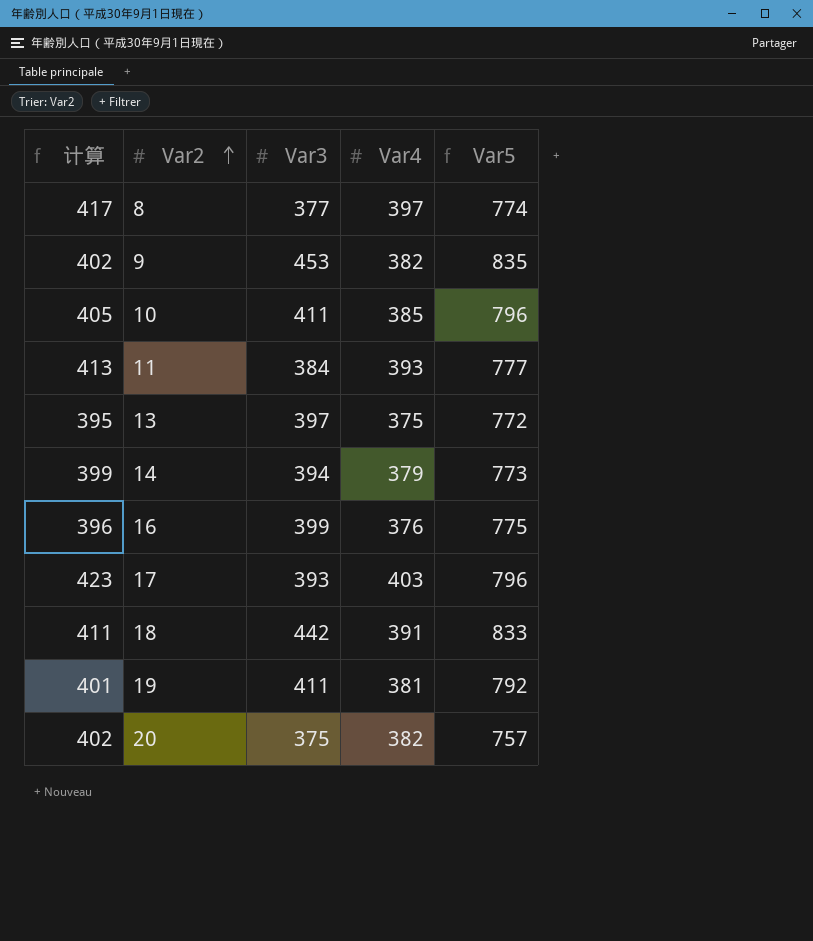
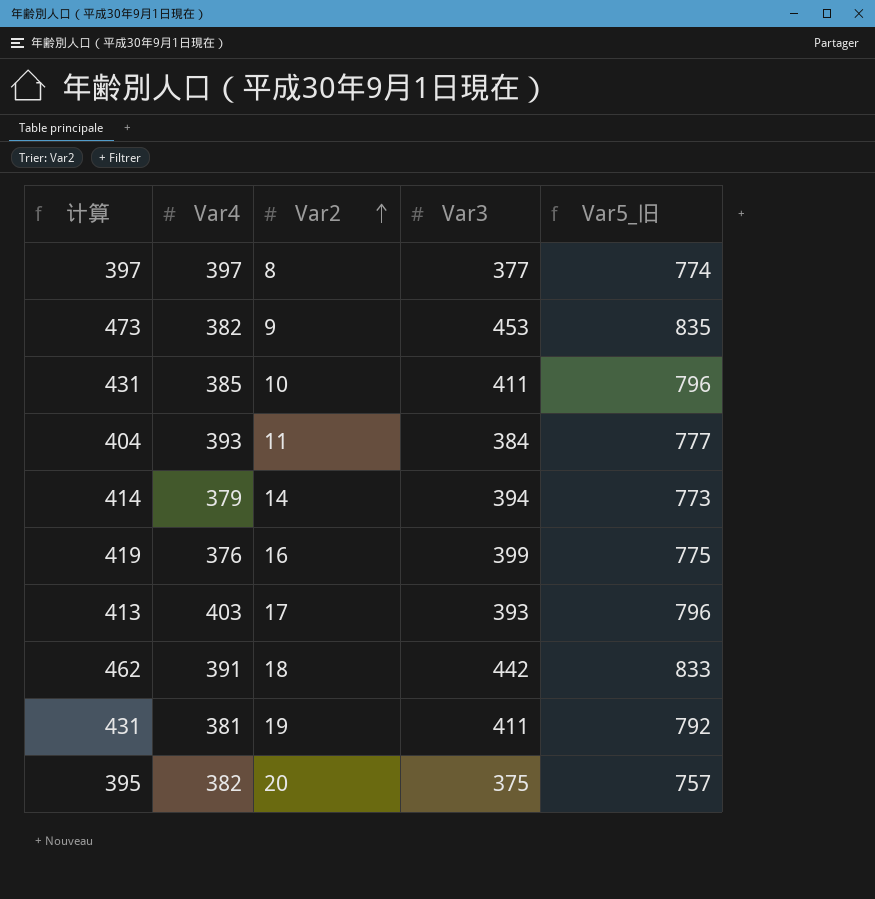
column 计算 | formula: [Var4] + 20 -> [Var3] + 20
column Var4 | position: 4 -> 2
column name: Var5 -> Var5_旧
row 13: 395 | 397 | 375 | 772 -> none

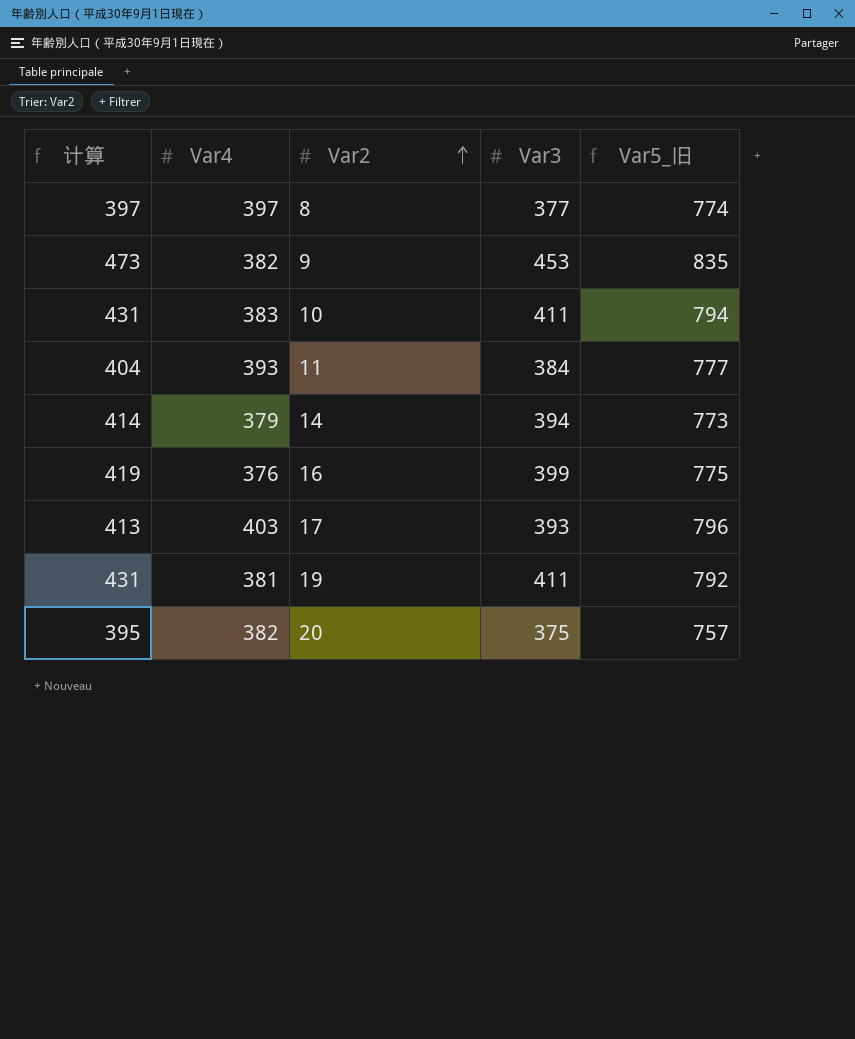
row 18: 462 | 391 | 442 | 833 -> none
10 | Var4: 385 -> 383
10 | Var5_旧: 796 -> 794

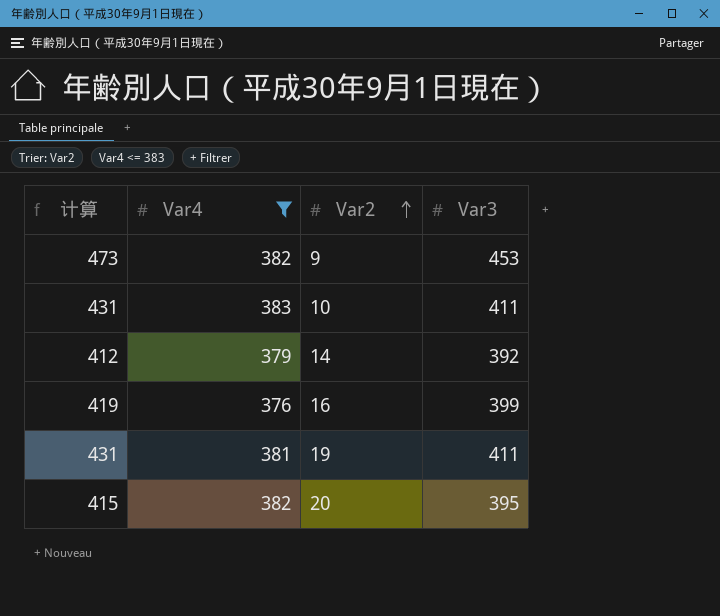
filter: none -> Var4 <= 383
column Var5_旧 | formula: [Var4] + [Var3] -> none
14 | 计算: 414 -> 412
14 | Var3: 394 -> 392
20 | 计算: 395 -> 415
20 | Var3: 375 -> 395

